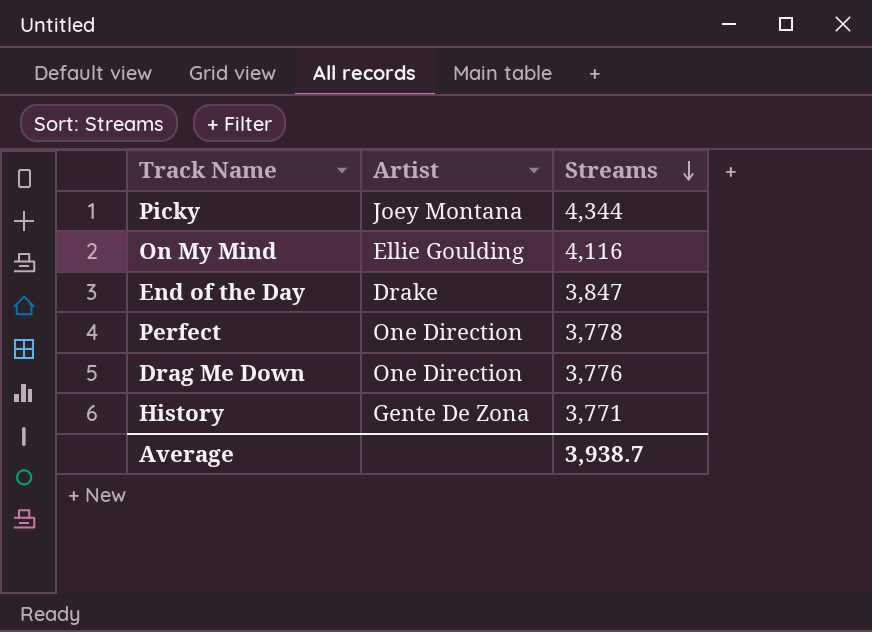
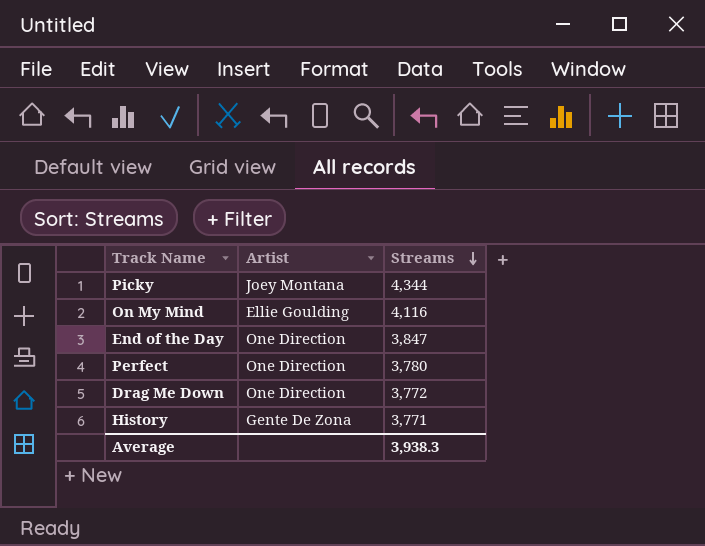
End of the Day | Artist: Drake -> One Direction
Perfect | Streams: 3,778 -> 3,780
Drag Me Down | Streams: 3,776 -> 3,772
Average | Streams: 3,938.7 -> 3,938.3

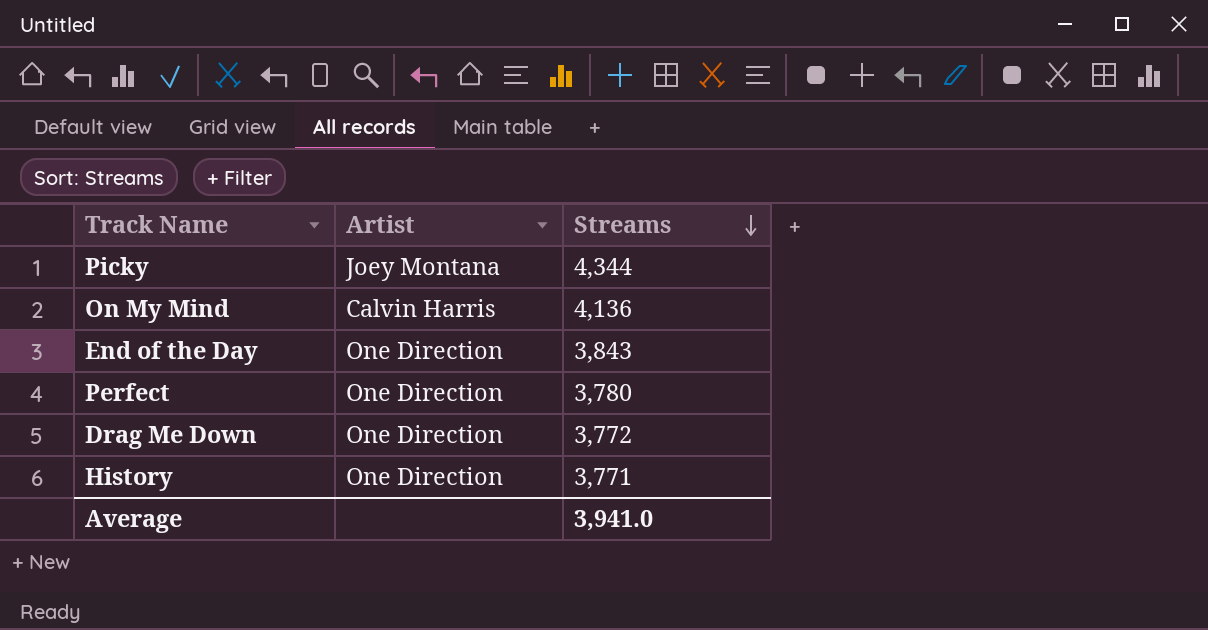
On My Mind | Artist: Ellie Goulding -> Calvin Harris
On My Mind | Streams: 4,116 -> 4,136
End of the Day | Streams: 3,847 -> 3,843
History | Artist: Gente De Zona -> One Direction
Average | Streams: 3,938.3 -> 3,941.0

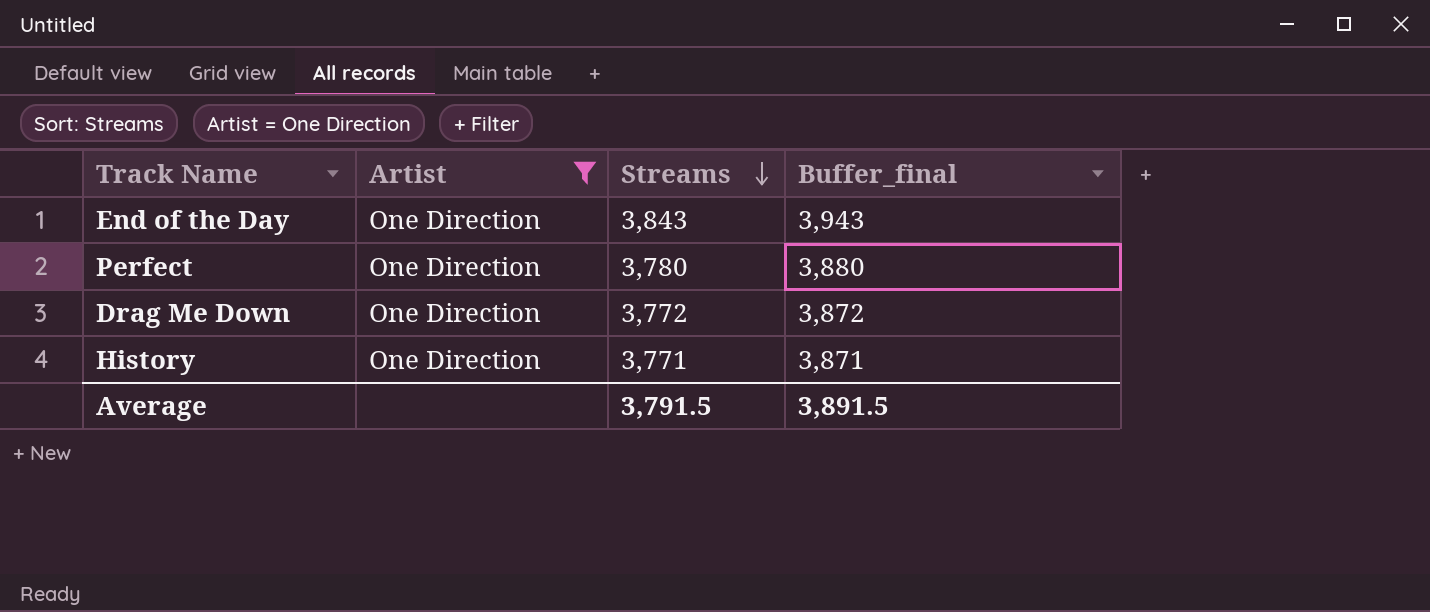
filter: none -> Artist = One Direction
column Buffer_final | formula: none -> [Streams] + 100
Average | Streams: 3,941.0 -> 3,791.5

